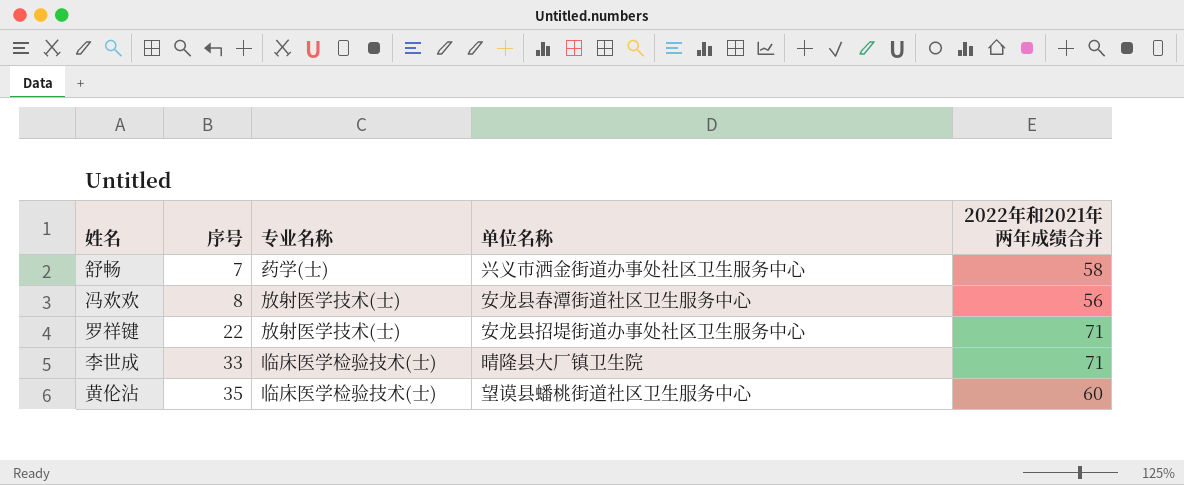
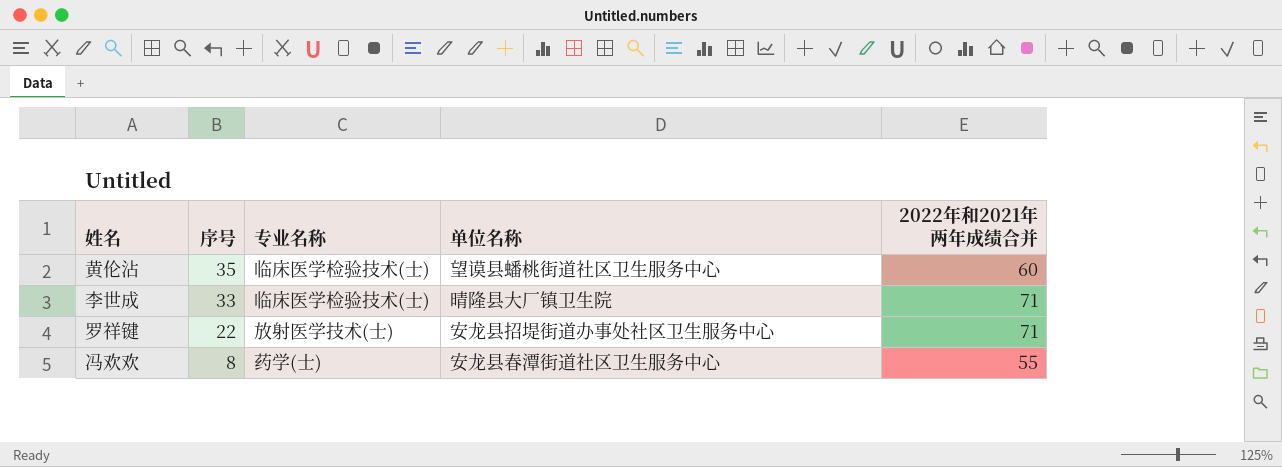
row order: 序号 ascending -> 序号 descending
row 舒畅: 7 | 药学(士) | 兴义市洒金街道办事处社区卫生服务中心 | 58 -> none
冯欢欢 | 专业名称: 放射医学技术(士) -> 药学(士)
冯欢欢 | 2022年和2021年两年成绩合并: 56 -> 55

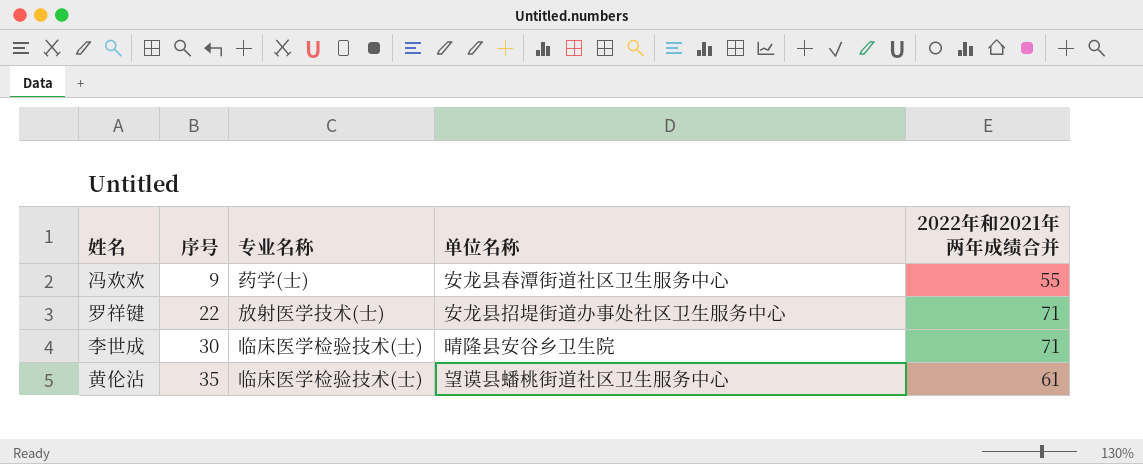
row order: 序号 descending -> 序号 ascending
冯欢欢 | 序号: 8 -> 9
李世成 | 序号: 33 -> 30
李世成 | 单位名称: 晴隆县大厂镇卫生院 -> 晴隆县安谷乡卫生院
黄伦沾 | 2022年和2021年两年成绩合并: 60 -> 61

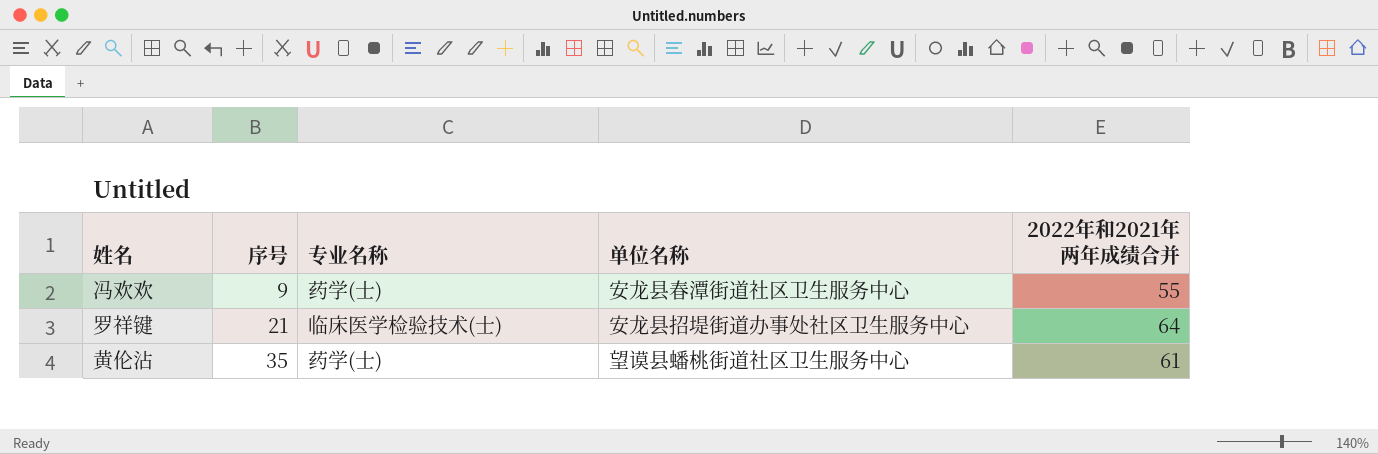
row 李世成: 30 | 临床医学检验技术(士) | 晴隆县安谷乡卫生院 | 71 -> none
罗祥键 | 序号: 22 -> 21
罗祥键 | 专业名称: 放射医学技术(士) -> 临床医学检验技术(士)
罗祥键 | 2022年和2021年两年成绩合并: 71 -> 64
黄伦沾 | 专业名称: 临床医学检验技术(士) -> 药学(士)

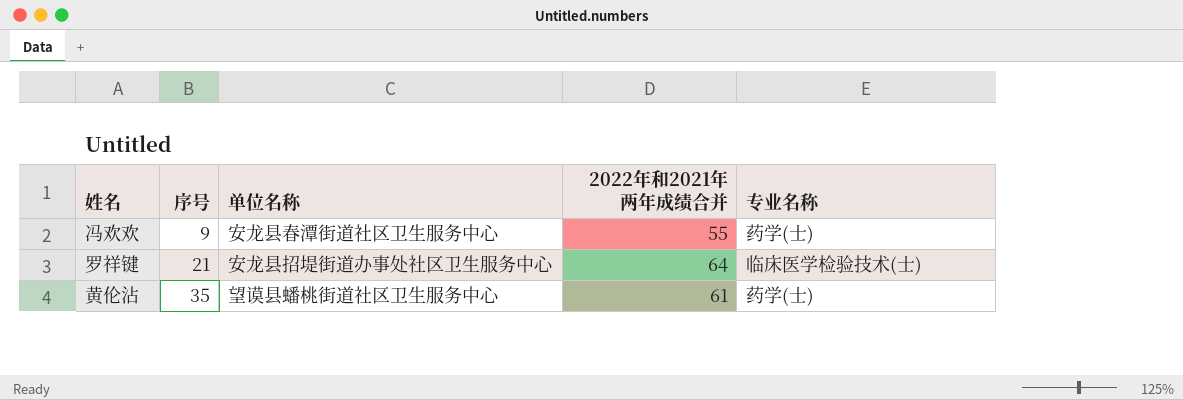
column 专业名称 | position: 3 -> 5

